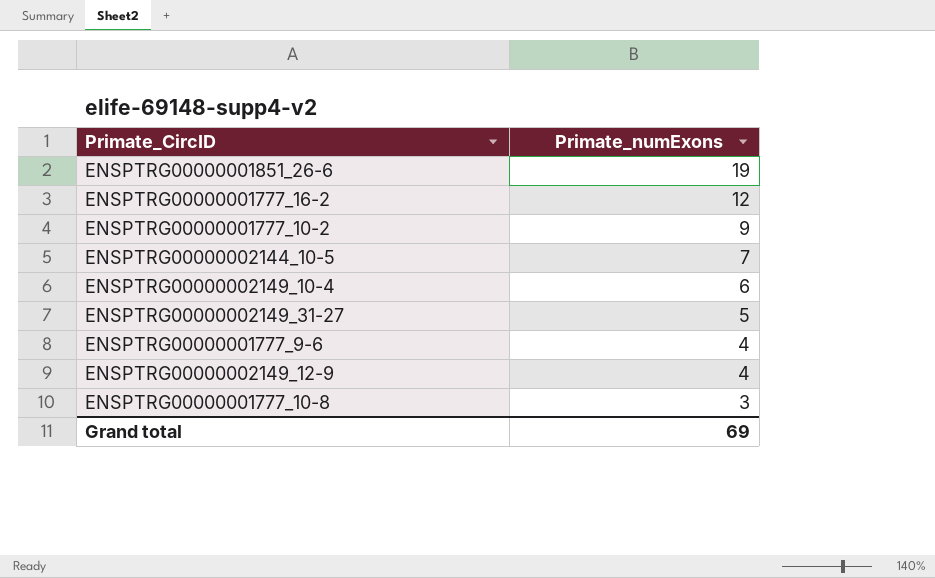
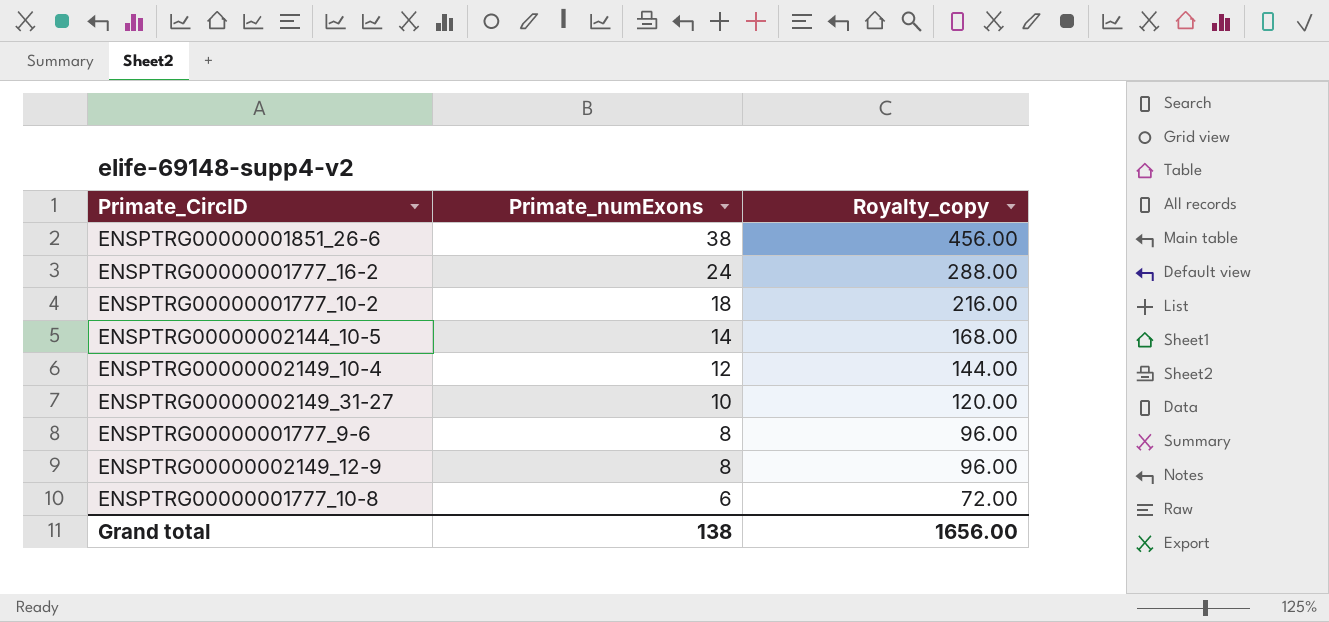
column Royalty_copy | formula: none -> [Primate_numExons] * 12
ENSPTRG00000001851_26-6 | Primate_numExons: 19 -> 38
ENSPTRG00000001777_16-2 | Primate_numExons: 12 -> 24
ENSPTRG00000001777_10-2 | Primate_numExons: 9 -> 18
ENSPTRG00000002144_10-5 | Primate_numExons: 7 -> 14
ENSPTRG00000002149_10-4 | Primate_numExons: 6 -> 12
ENSPTRG00000002149_31-27 | Primate_numExons: 5 -> 10
ENSPTRG00000001777_9-6 | Primate_numExons: 4 -> 8
ENSPTRG00000002149_12-9 | Primate_numExons: 4 -> 8
ENSPTRG00000001777_10-8 | Primate_numExons: 3 -> 6
Grand total | Primate_numExons: 69 -> 138

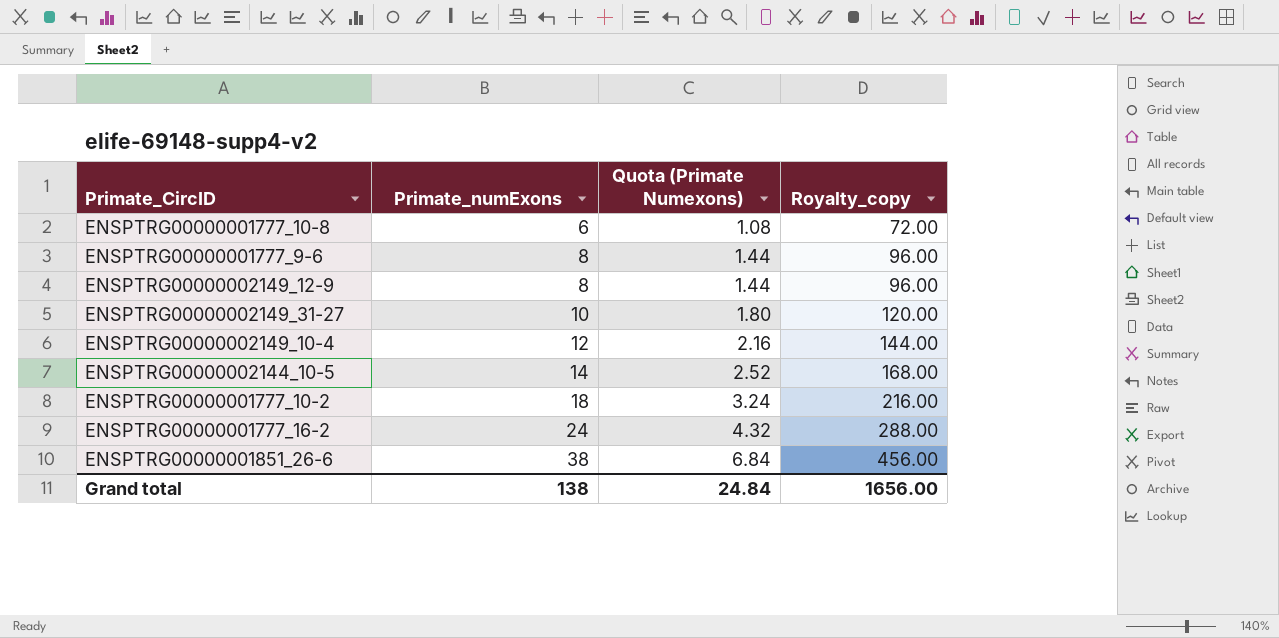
row order: Primate_numExons descending -> Primate_numExons ascending
column Quota (Primate Numexons) | formula: none -> [Primate_numExons] * 0.18

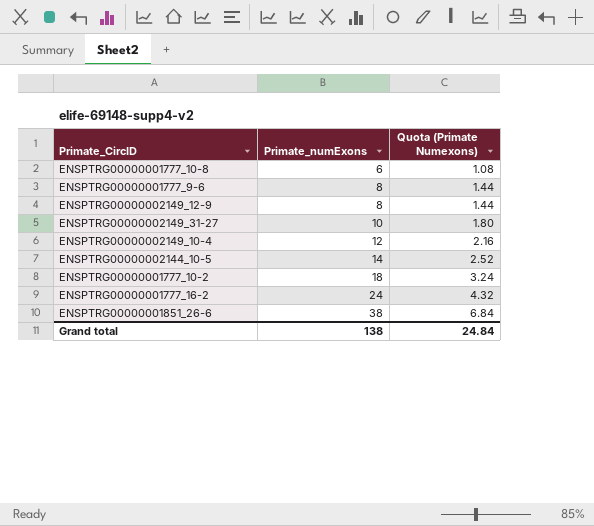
column Royalty_copy | formula: [Primate_numExons] * 12 -> none

